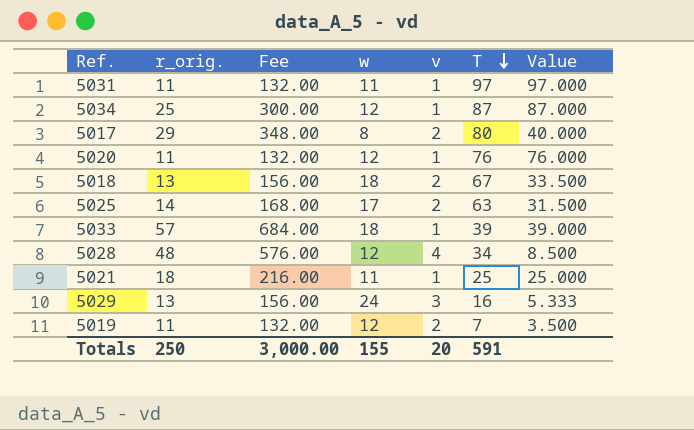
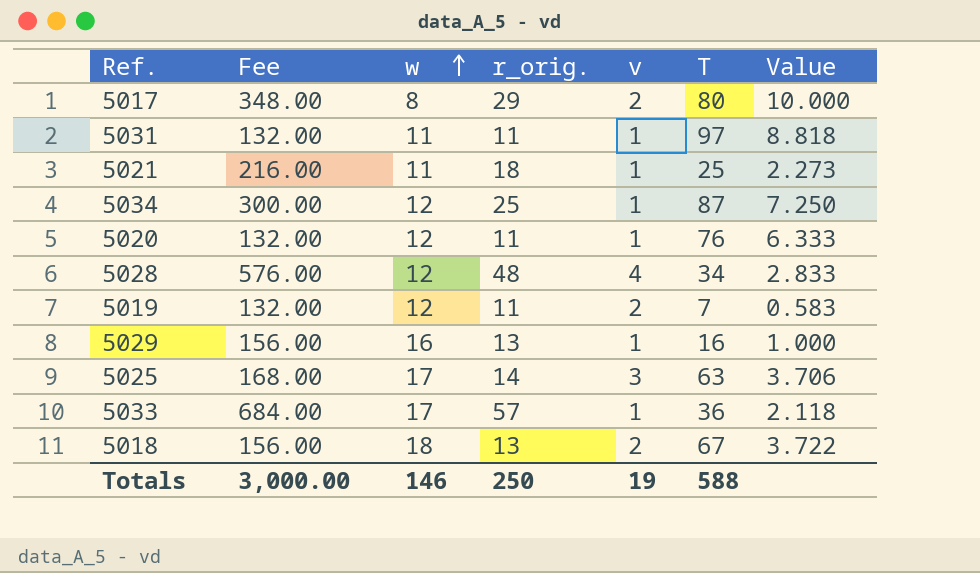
row order: T descending -> w ascending
column r_orig. | position: 2 -> 4
column Value | formula: [T] / [v] -> [T] / [w]
5029 | w: 24 -> 16
5029 | v: 3 -> 1
5025 | v: 2 -> 3
5033 | w: 18 -> 17
5033 | T: 39 -> 36
Totals | w: 155 -> 146
Totals | v: 20 -> 19
Totals | T: 591 -> 588

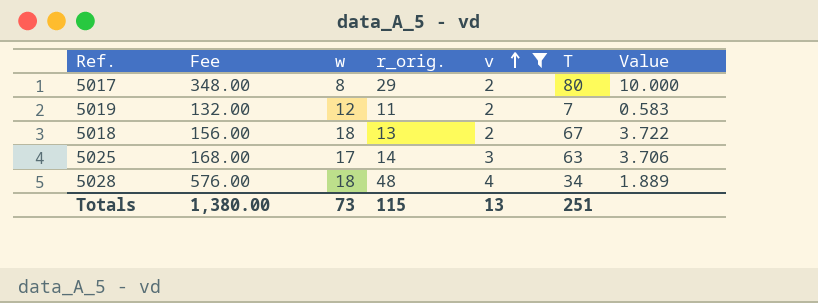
filter: none -> v != 1
row order: w ascending -> v ascending
5028 | w: 12 -> 18
5028 | Value: 2.833 -> 1.889
Totals | Fee: 3,000.00 -> 1,380.00
Totals | w: 146 -> 73
Totals | r_orig.: 250 -> 115
Totals | v: 19 -> 13
Totals | T: 588 -> 251

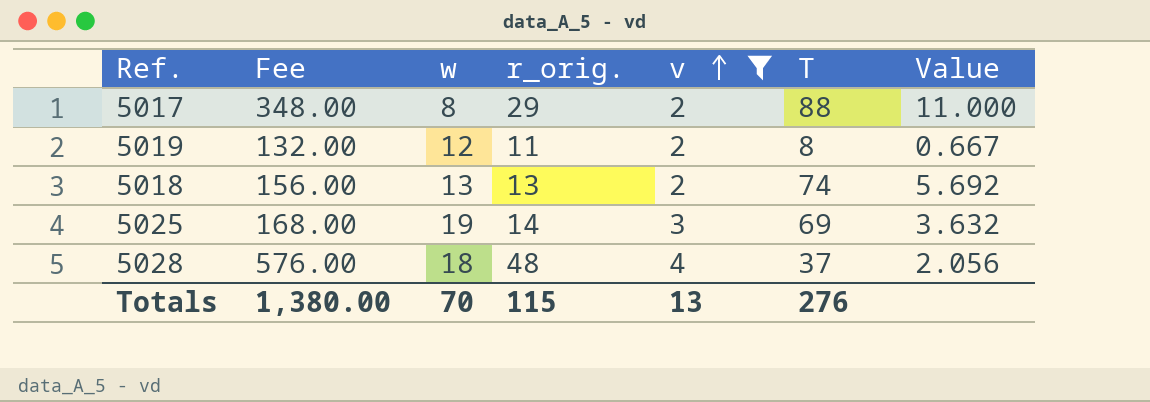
5017 | T: 80 -> 88
5017 | Value: 10.000 -> 11.000
5019 | T: 7 -> 8
5019 | Value: 0.583 -> 0.667
5018 | w: 18 -> 13
5018 | T: 67 -> 74
5018 | Value: 3.722 -> 5.692
5025 | w: 17 -> 19
5025 | T: 63 -> 69
5025 | Value: 3.706 -> 3.632
5028 | T: 34 -> 37
5028 | Value: 1.889 -> 2.056
Totals | w: 73 -> 70
Totals | T: 251 -> 276

